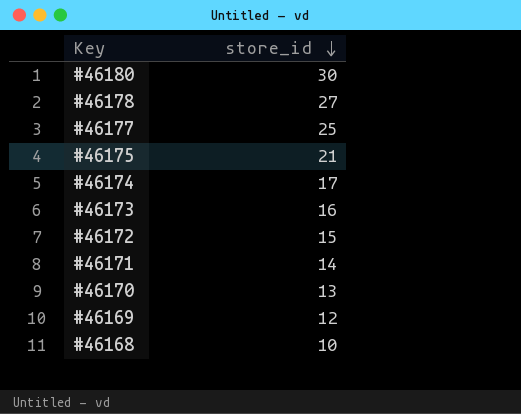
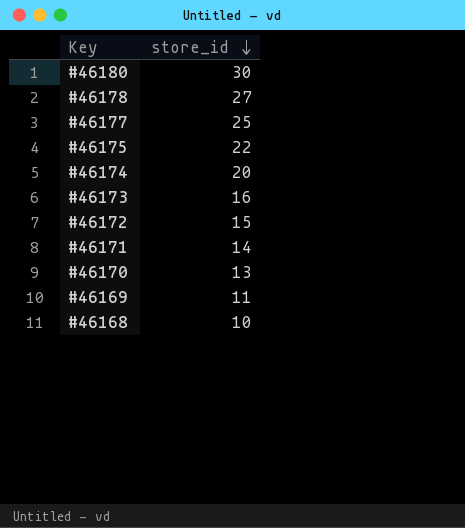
#46175 | store_id: 21 -> 22
#46174 | store_id: 17 -> 20
#46169 | store_id: 12 -> 11

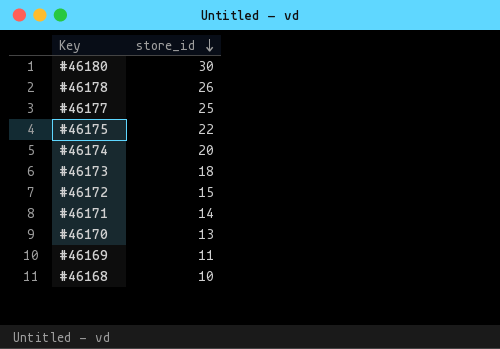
#46178 | store_id: 27 -> 26
#46173 | store_id: 16 -> 18

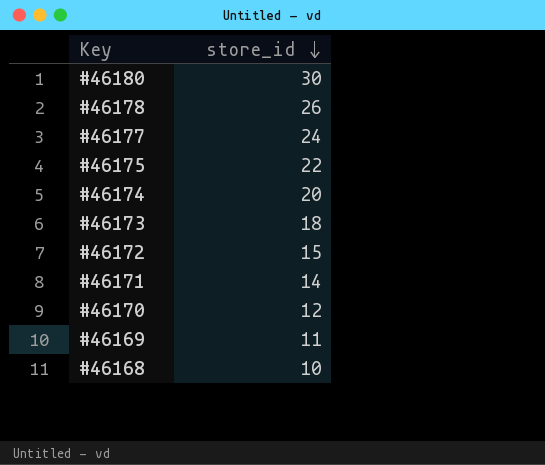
#46177 | store_id: 25 -> 24
#46170 | store_id: 13 -> 12

